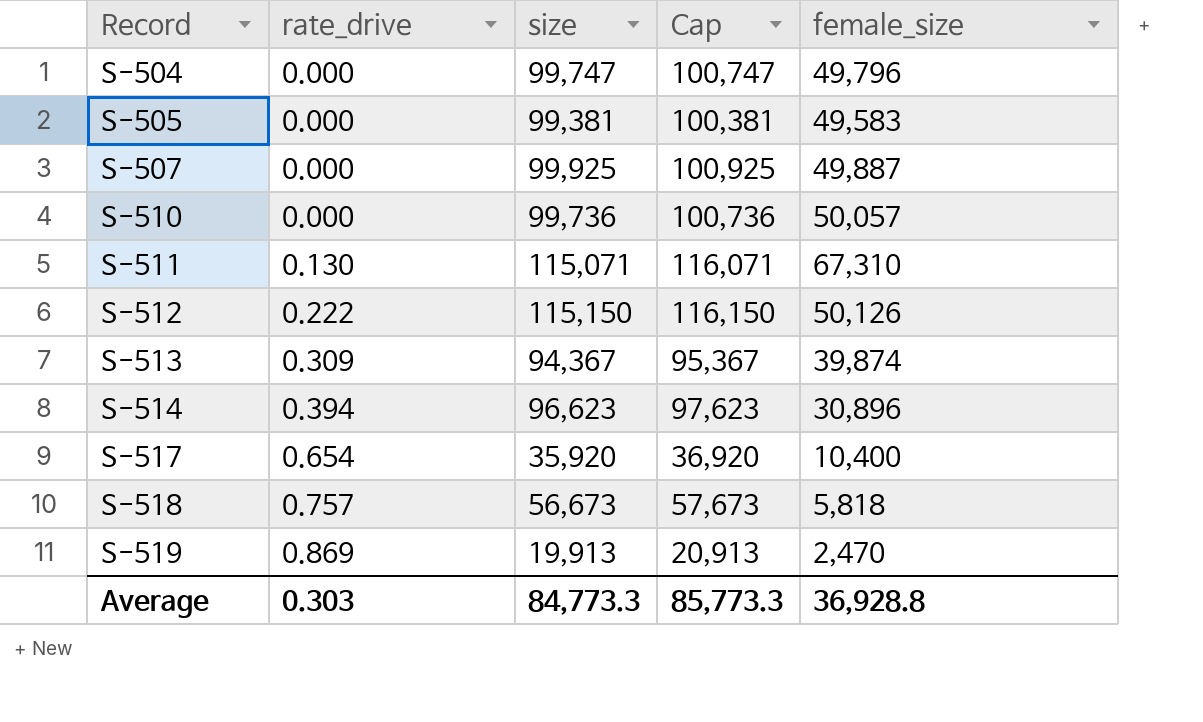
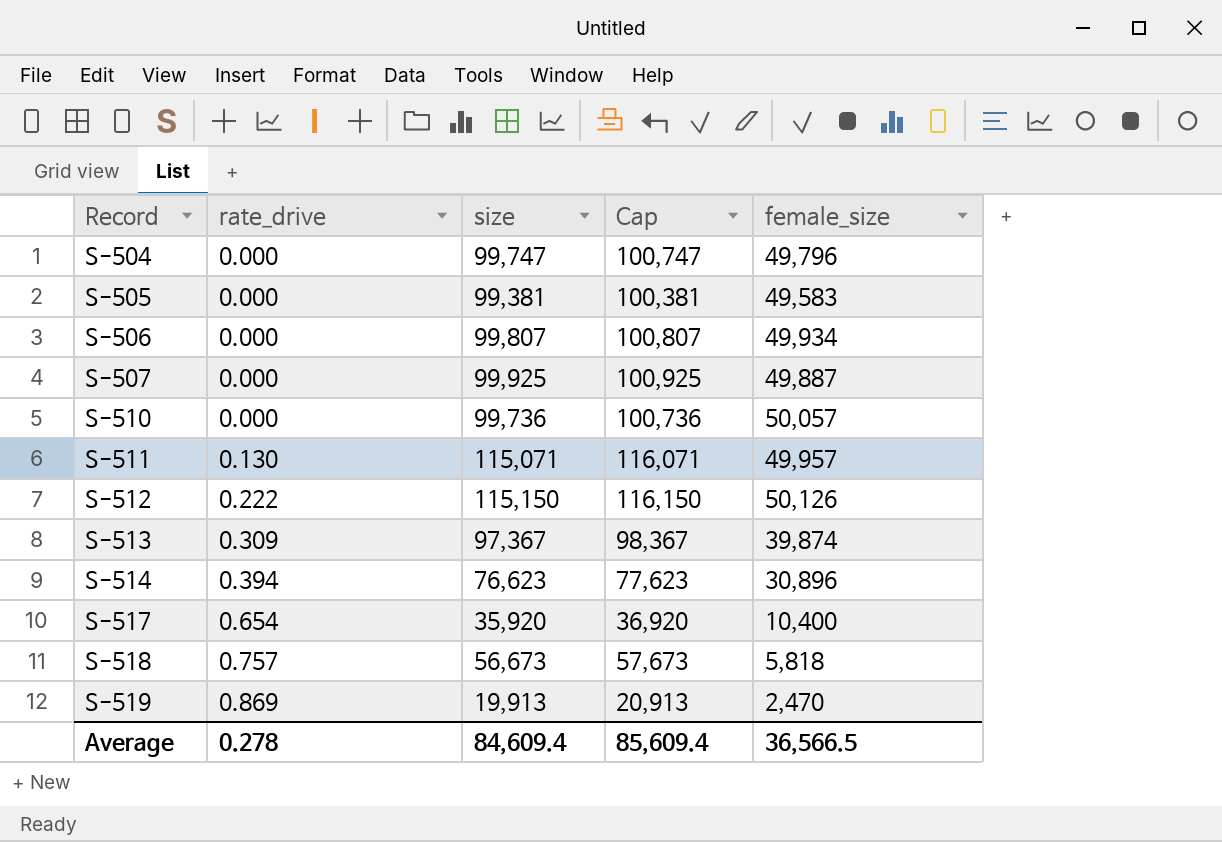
row S-506: none -> 0.000 | 99,807 | 100,807 | 49,934
S-511 | female_size: 67,310 -> 49,957
S-513 | size: 94,367 -> 97,367
S-513 | Cap: 95,367 -> 98,367
S-514 | size: 96,623 -> 76,623
S-514 | Cap: 97,623 -> 77,623
Average | rate_drive: 0.303 -> 0.278
Average | size: 84,773.3 -> 84,609.4
Average | Cap: 85,773.3 -> 85,609.4
Average | female_size: 36,928.8 -> 36,566.5

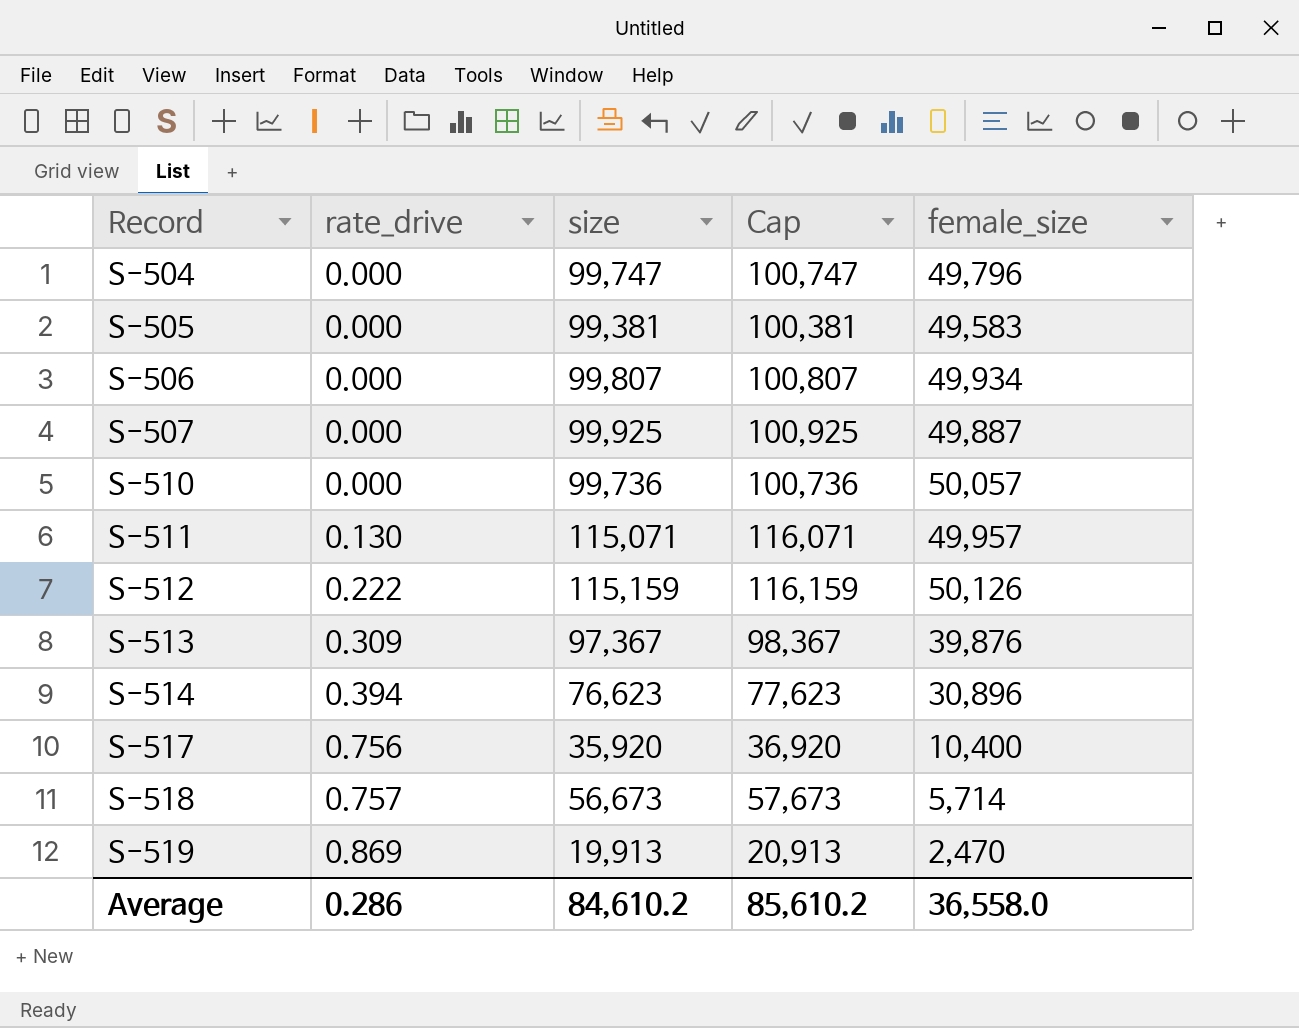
S-512 | size: 115,150 -> 115,159
S-512 | Cap: 116,150 -> 116,159
S-513 | female_size: 39,874 -> 39,876
S-517 | rate_drive: 0.654 -> 0.756
S-518 | female_size: 5,818 -> 5,714
Average | rate_drive: 0.278 -> 0.286
Average | size: 84,609.4 -> 84,610.2
Average | Cap: 85,609.4 -> 85,610.2
Average | female_size: 36,566.5 -> 36,558.0

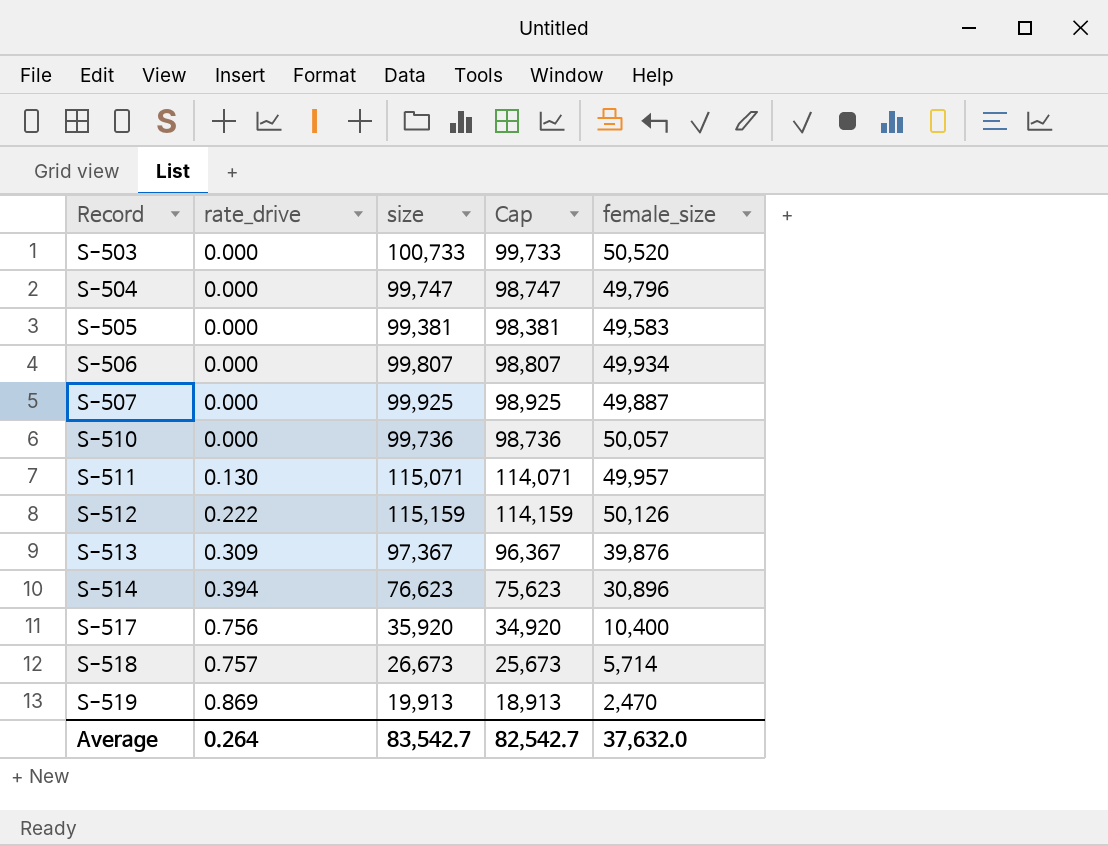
column Cap | formula: [size] + 1000 -> [size] - 1000
row S-503: none -> 0.000 | 100,733 | 99,733 | 50,520
S-518 | size: 56,673 -> 26,673
Average | rate_drive: 0.286 -> 0.264
Average | size: 84,610.2 -> 83,542.7
Average | Cap: 85,610.2 -> 82,542.7
Average | female_size: 36,558.0 -> 37,632.0

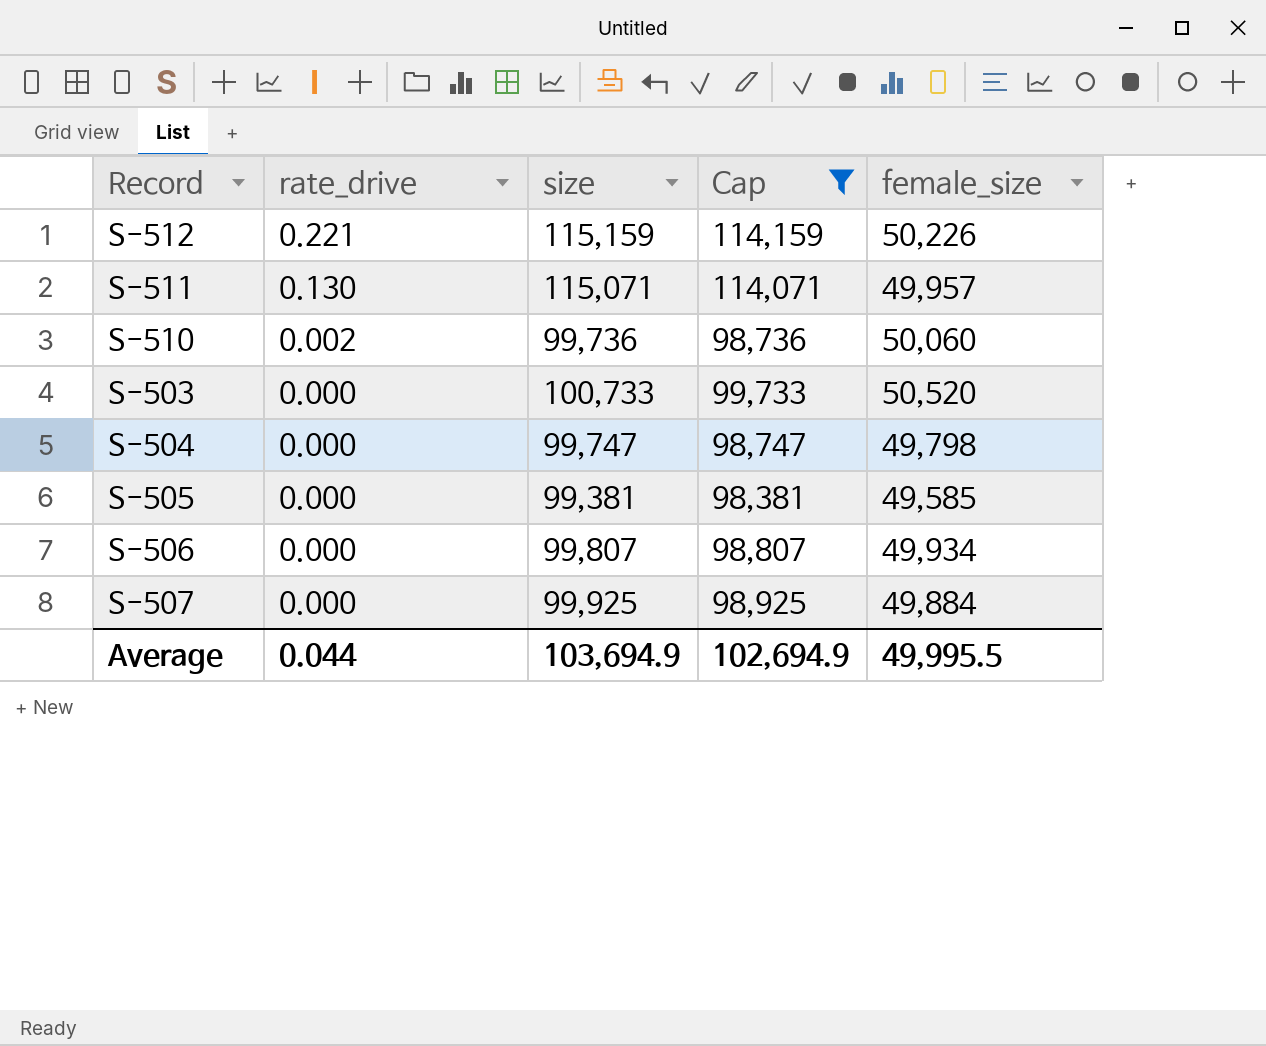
filter: none -> Cap >= 98,381
row order: Record ascending -> rate_drive descending
S-512 | rate_drive: 0.222 -> 0.221
S-512 | female_size: 50,126 -> 50,226
S-510 | rate_drive: 0.000 -> 0.002
S-510 | female_size: 50,057 -> 50,060
S-504 | female_size: 49,796 -> 49,798
S-505 | female_size: 49,583 -> 49,585
S-507 | female_size: 49,887 -> 49,884
Average | rate_drive: 0.264 -> 0.044
Average | size: 83,542.7 -> 103,694.9
Average | Cap: 82,542.7 -> 102,694.9
Average | female_size: 37,632.0 -> 49,995.5

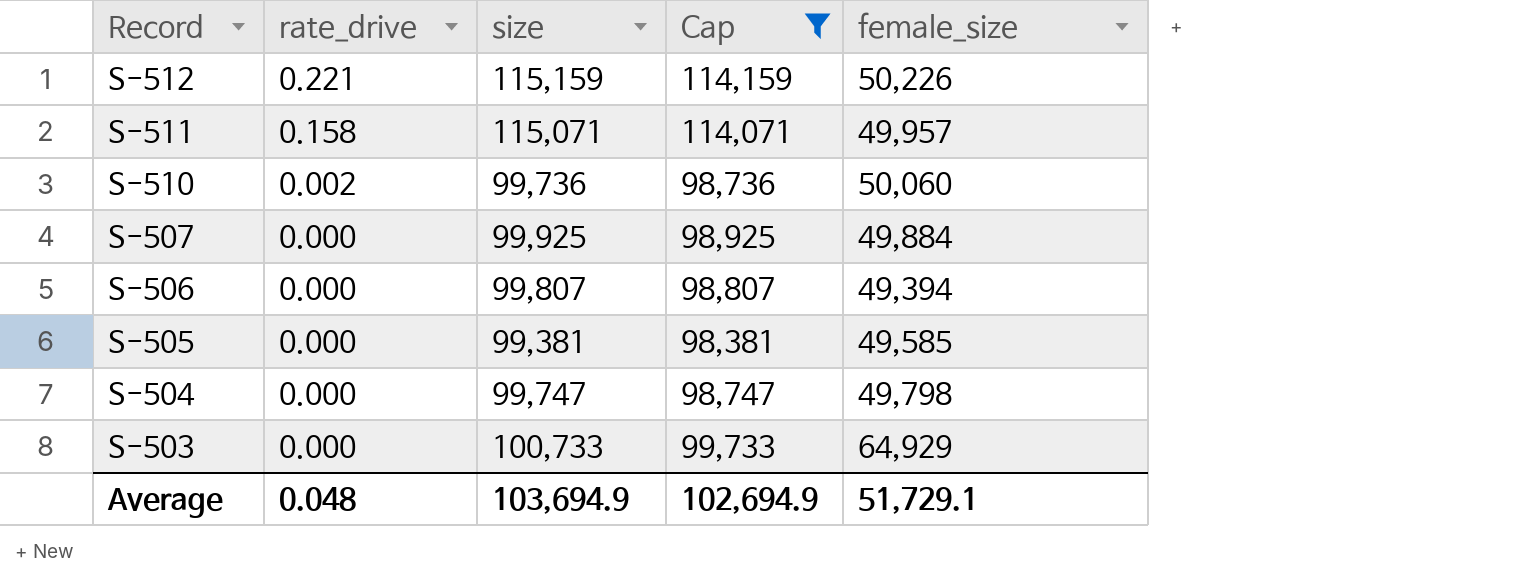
row order: rate_drive descending -> Record descending
S-511 | rate_drive: 0.130 -> 0.158
S-506 | female_size: 49,934 -> 49,394
S-503 | female_size: 50,520 -> 64,929
Average | rate_drive: 0.044 -> 0.048
Average | female_size: 49,995.5 -> 51,729.1

